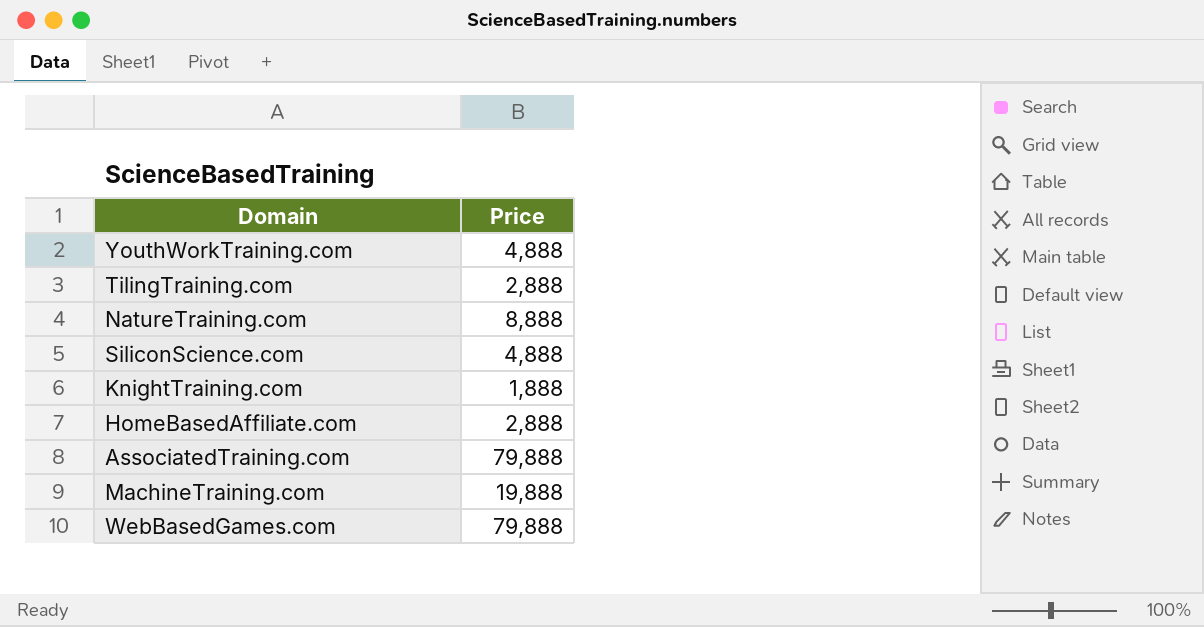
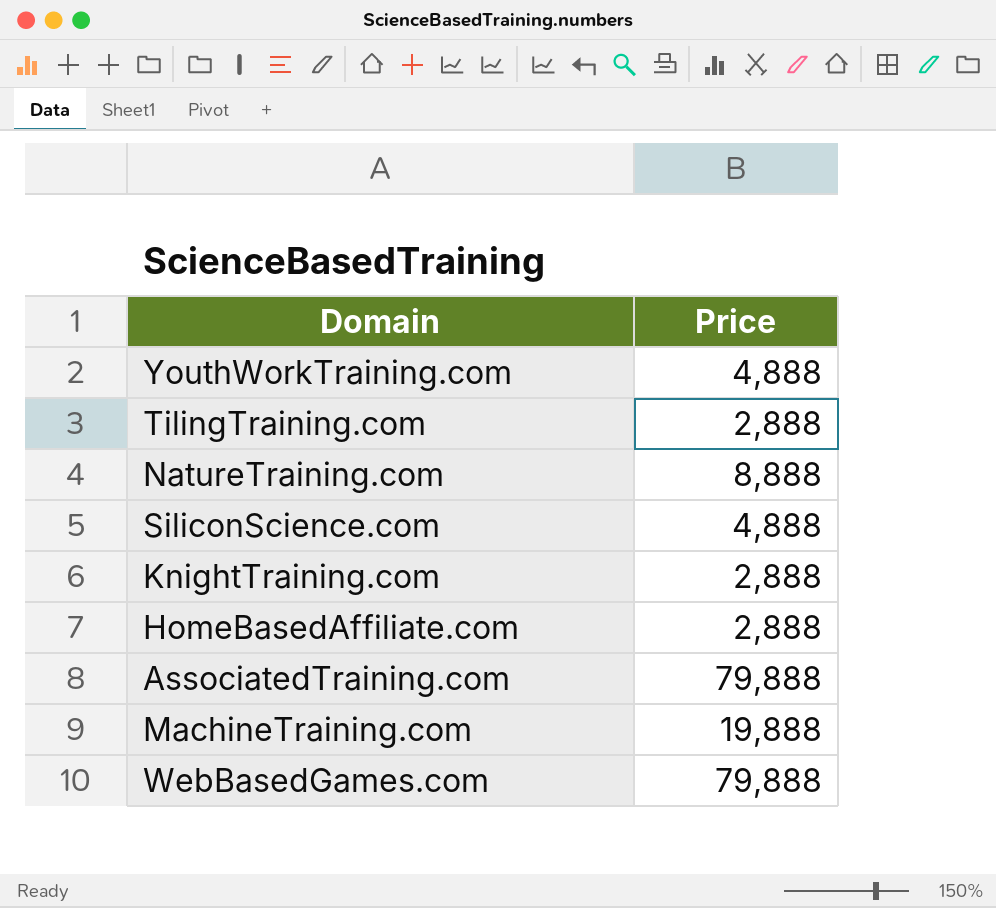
KnightTraining.com | Price: 1,888 -> 2,888

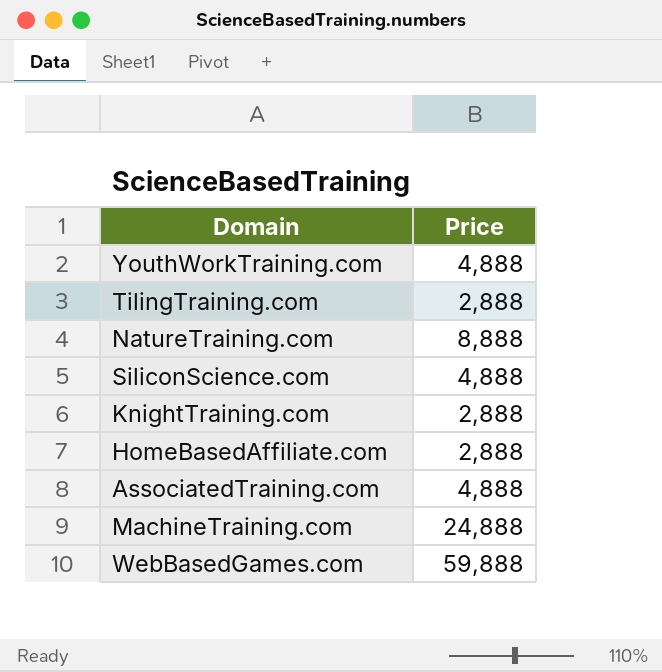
AssociatedTraining.com | Price: 79,888 -> 4,888
MachineTraining.com | Price: 19,888 -> 24,888
WebBasedGames.com | Price: 79,888 -> 59,888

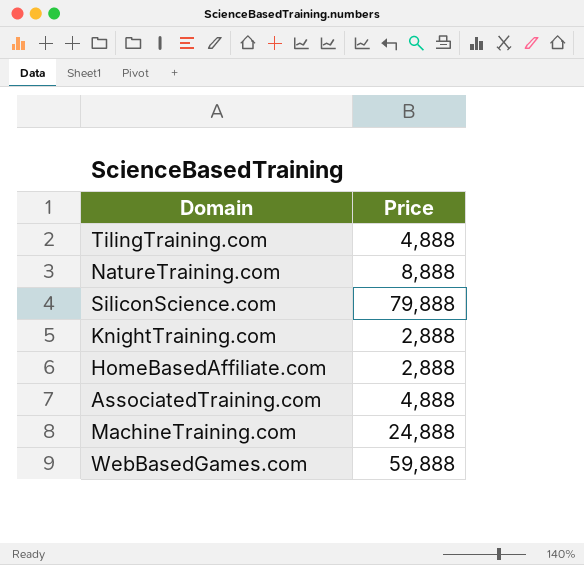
row YouthWorkTraining.com: 4,888 -> none
TilingTraining.com | Price: 2,888 -> 4,888
SiliconScience.com | Price: 4,888 -> 79,888

